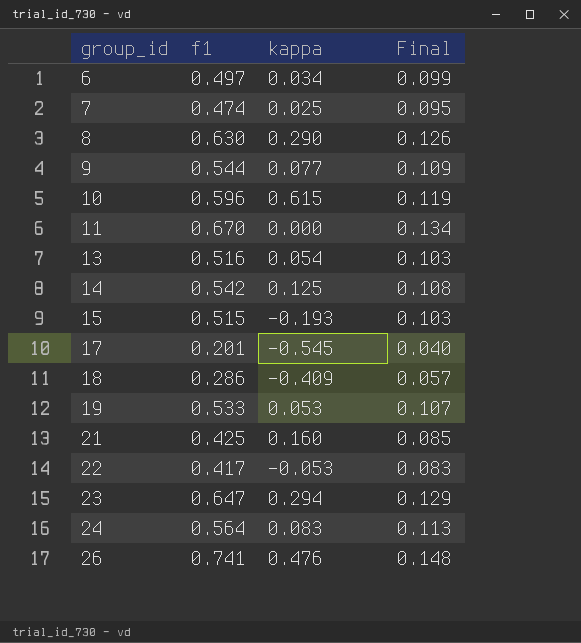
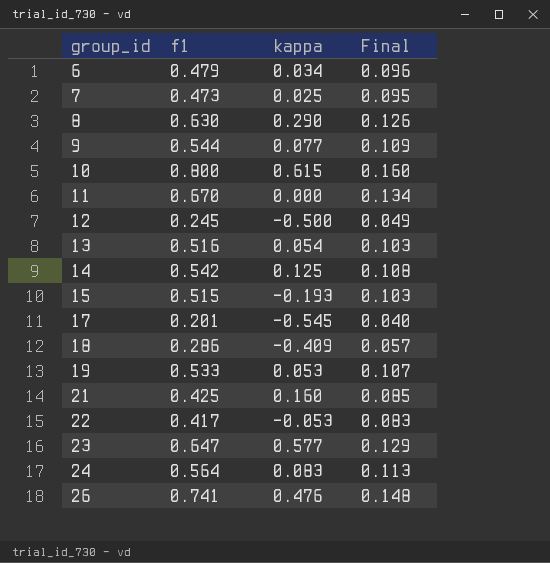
6 | f1: 0.497 -> 0.479
6 | Final: 0.099 -> 0.096
7 | f1: 0.474 -> 0.473
10 | f1: 0.596 -> 0.800
10 | Final: 0.119 -> 0.160
row 12: none -> 0.245 | -0.500 | 0.049
23 | kappa: 0.294 -> 0.577

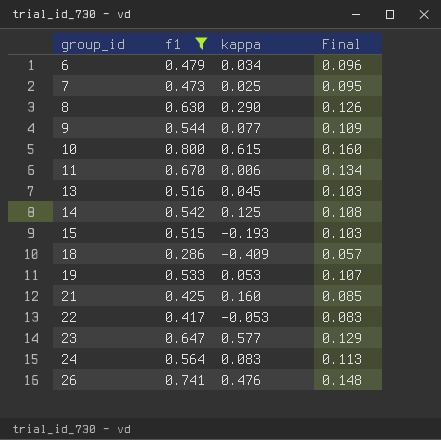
filter: none -> f1 >= 0.286
11 | kappa: 0.000 -> 0.006
13 | kappa: 0.054 -> 0.045

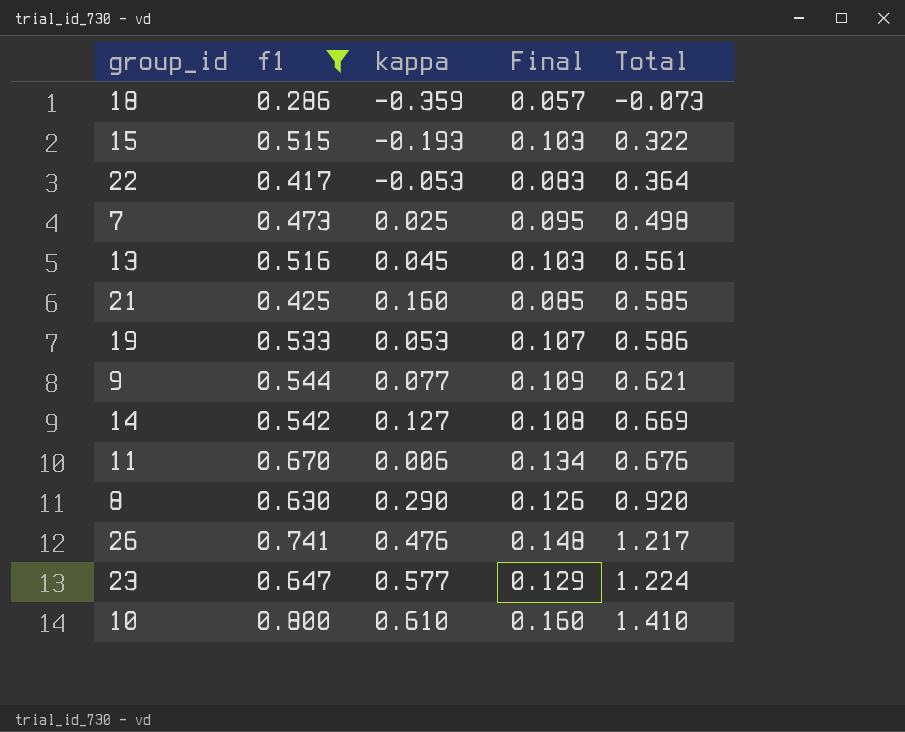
row order: group_id ascending -> Total ascending
column Total | formula: none -> [f1] + [kappa]
row 6: 0.479 | 0.034 | 0.096 -> none
row 24: 0.564 | 0.083 | 0.113 -> none
18 | kappa: -0.409 -> -0.359
14 | kappa: 0.125 -> 0.127
10 | kappa: 0.615 -> 0.610

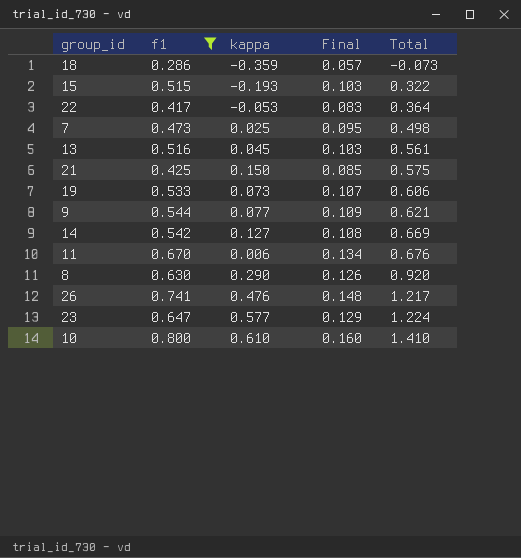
21 | kappa: 0.160 -> 0.150
21 | Total: 0.585 -> 0.575
19 | kappa: 0.053 -> 0.073
19 | Total: 0.586 -> 0.606

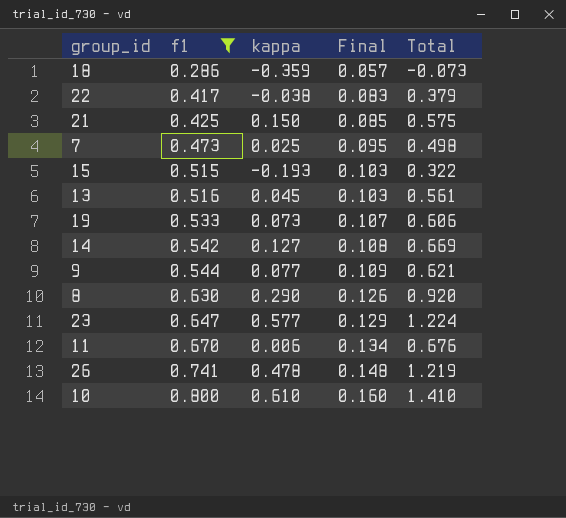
row order: Total ascending -> f1 ascending
22 | kappa: -0.053 -> -0.038
22 | Total: 0.364 -> 0.379
26 | kappa: 0.476 -> 0.478
26 | Total: 1.217 -> 1.219

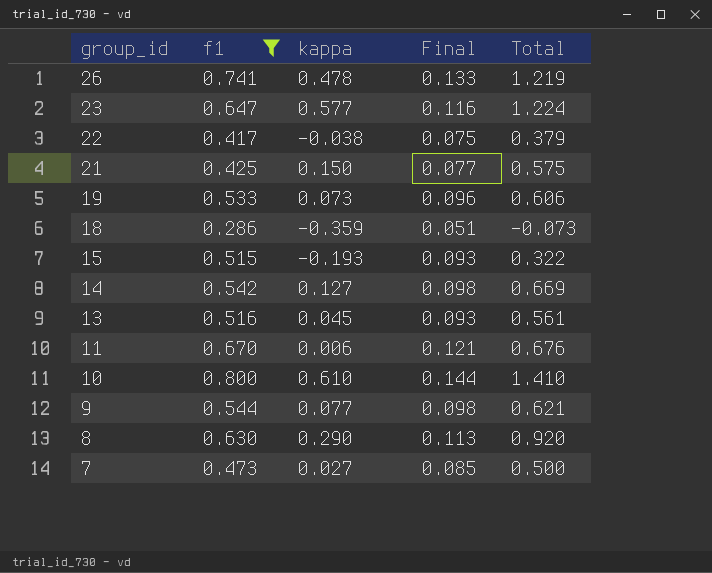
row order: f1 ascending -> group_id descending
column Final | formula: [f1] * 0.2 -> [f1] * 0.18
7 | kappa: 0.025 -> 0.027
7 | Total: 0.498 -> 0.500

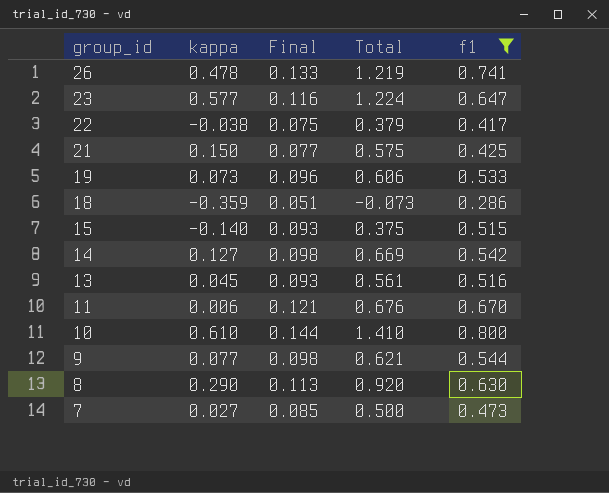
column f1 | position: 2 -> 5
15 | kappa: -0.193 -> -0.140
15 | Total: 0.322 -> 0.375

